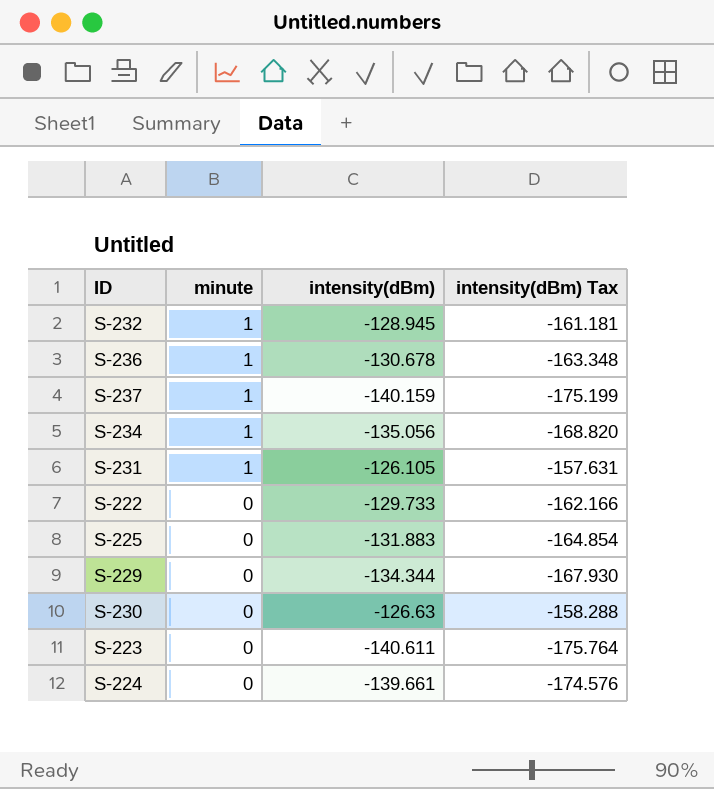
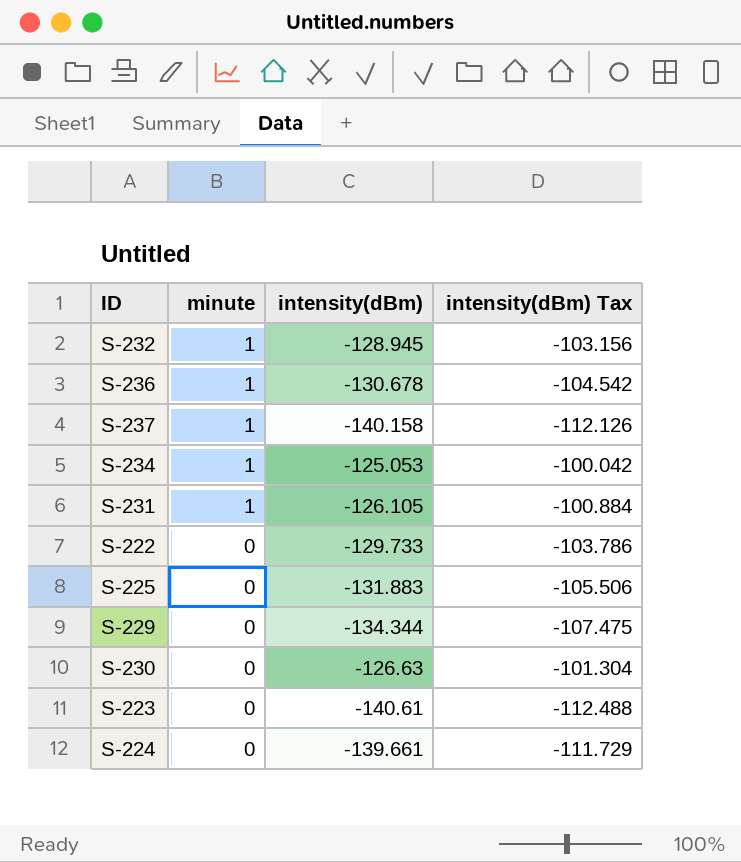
column intensity(dBm) Tax | formula: [intensity(dBm)] * 1.25 -> [intensity(dBm)] * 0.8
S-237 | intensity(dBm): -140.159 -> -140.158
S-234 | intensity(dBm): -135.056 -> -125.053
S-223 | intensity(dBm): -140.611 -> -140.61

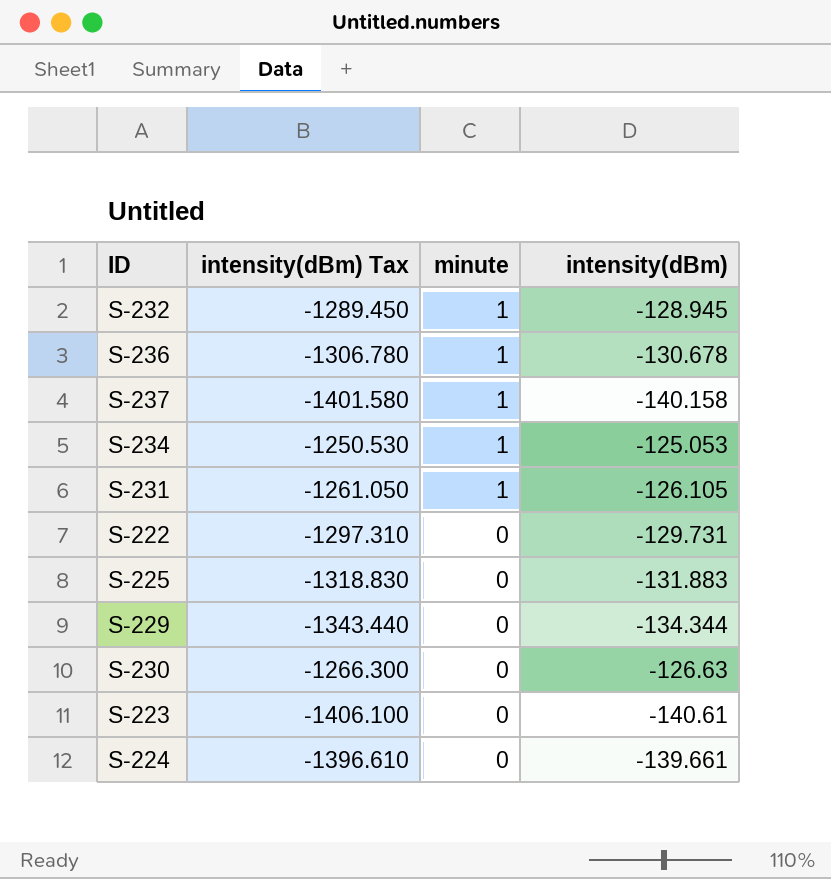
column intensity(dBm) Tax | formula: [intensity(dBm)] * 0.8 -> [intensity(dBm)] * 10
column intensity(dBm) Tax | position: 4 -> 2
S-222 | intensity(dBm): -129.733 -> -129.731

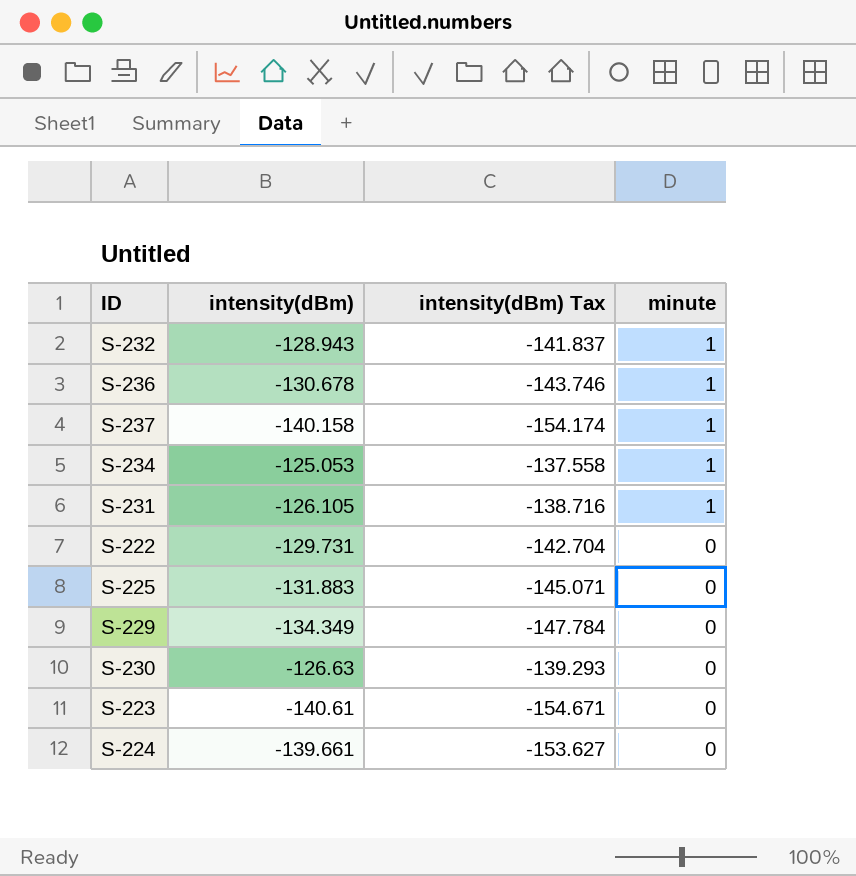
column intensity(dBm) | position: 4 -> 2
column intensity(dBm) Tax | formula: [intensity(dBm)] * 10 -> [intensity(dBm)] * 1.1
S-232 | intensity(dBm): -128.945 -> -128.943
S-229 | intensity(dBm): -134.344 -> -134.349

